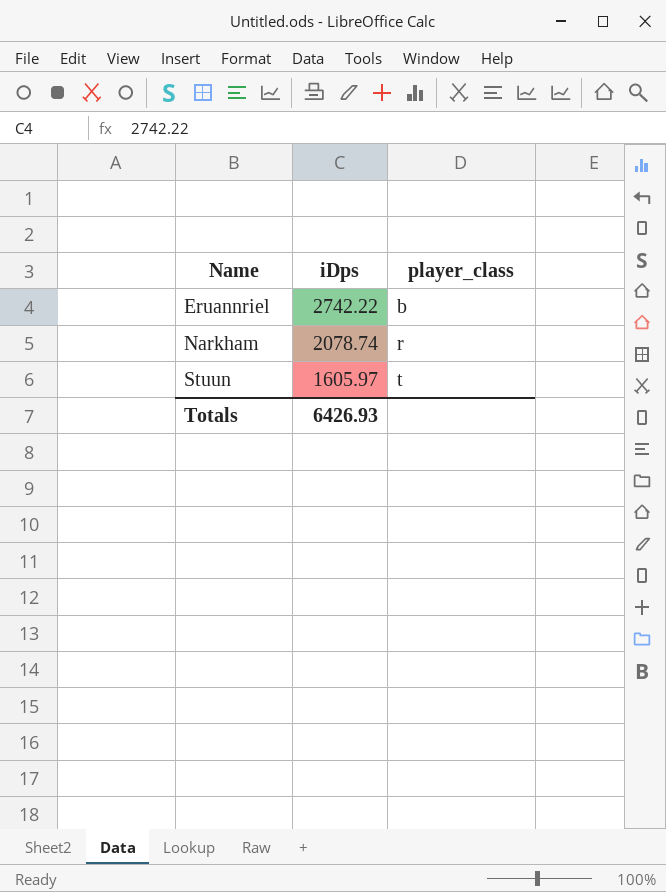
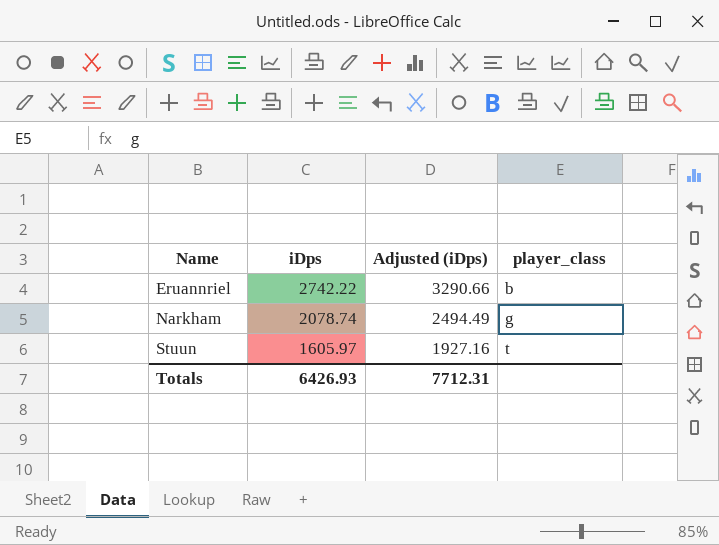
column Adjusted (iDps) | formula: none -> [iDps] * 1.2
Narkham | player_class: r -> g

